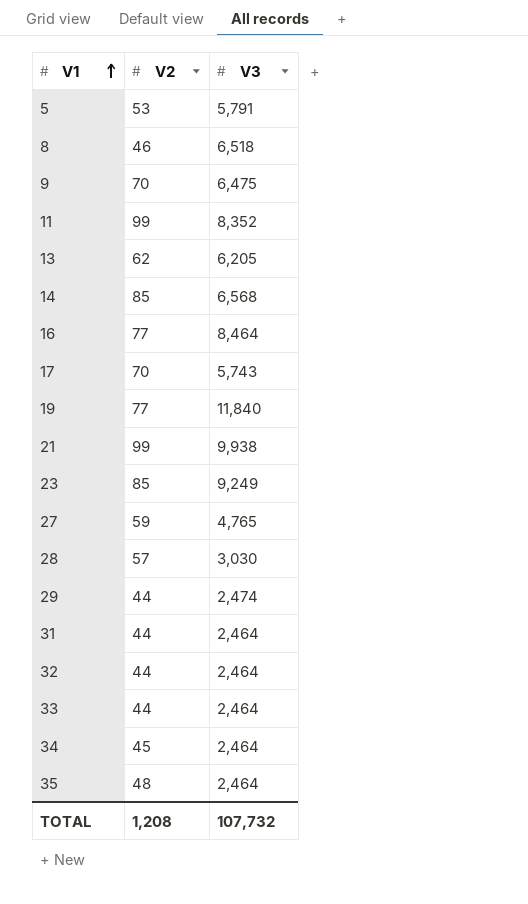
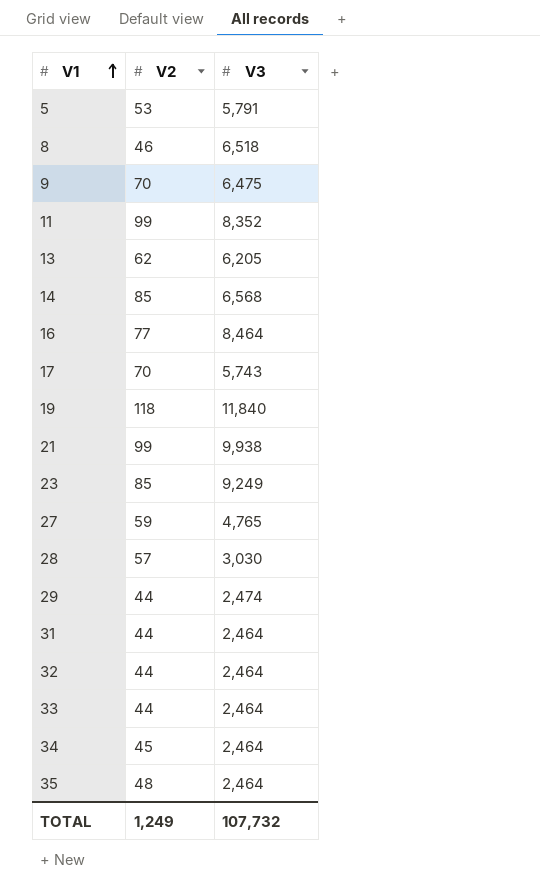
19 | V2: 77 -> 118
TOTAL | V2: 1,208 -> 1,249

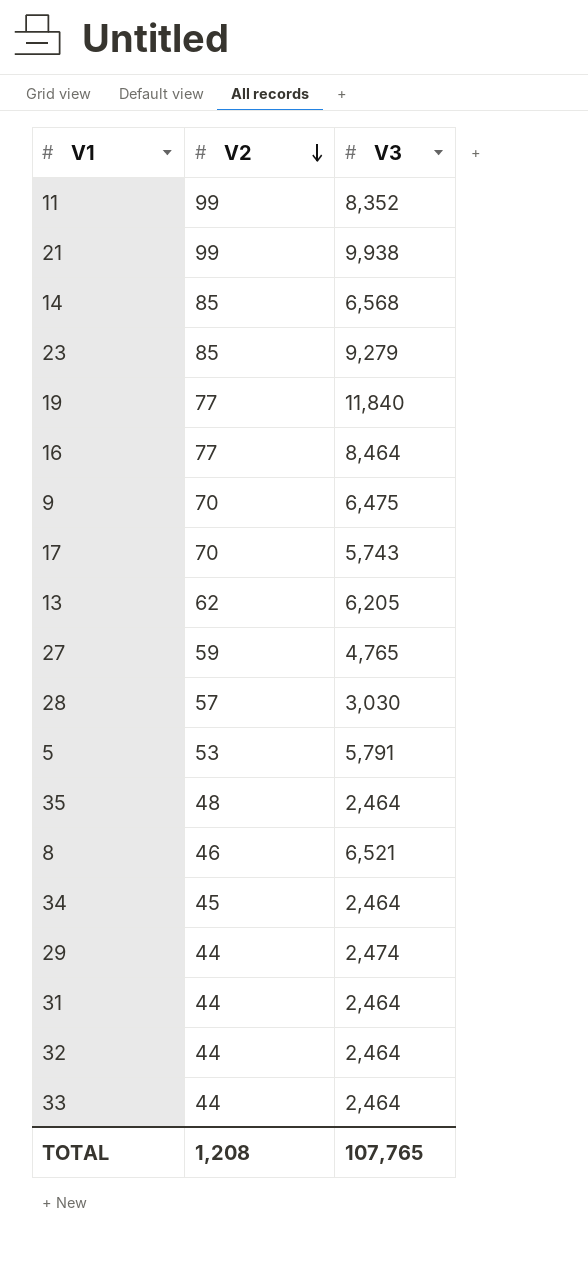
row order: V1 ascending -> V2 descending
23 | V3: 9,249 -> 9,279
19 | V2: 118 -> 77
8 | V3: 6,518 -> 6,521
TOTAL | V2: 1,249 -> 1,208
TOTAL | V3: 107,732 -> 107,765

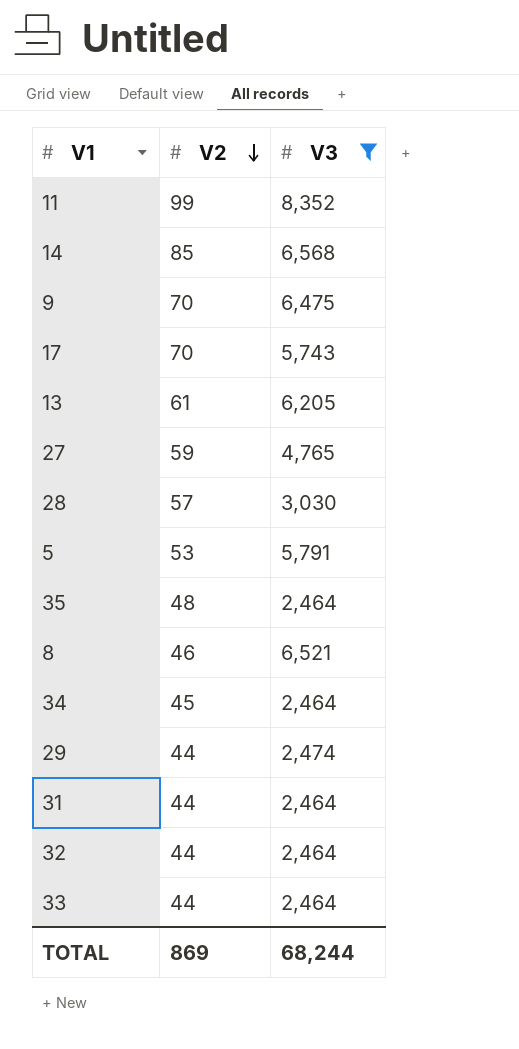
filter: none -> V3 <= 8,352
13 | V2: 62 -> 61
TOTAL | V2: 1,208 -> 869
TOTAL | V3: 107,765 -> 68,244

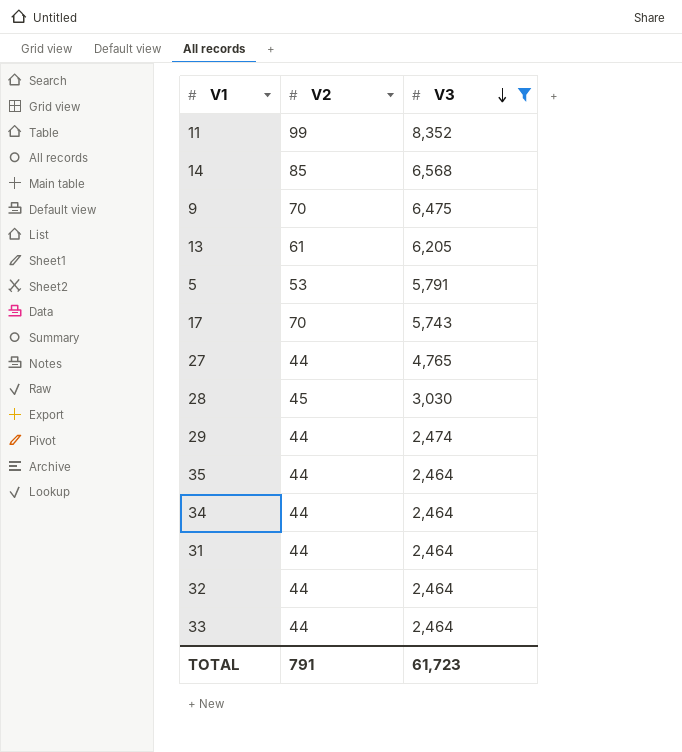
row order: V2 descending -> V3 descending
row 8: 46 | 6,521 -> none
27 | V2: 59 -> 44
28 | V2: 57 -> 45
35 | V2: 48 -> 44
34 | V2: 45 -> 44
TOTAL | V2: 869 -> 791
TOTAL | V3: 68,244 -> 61,723

